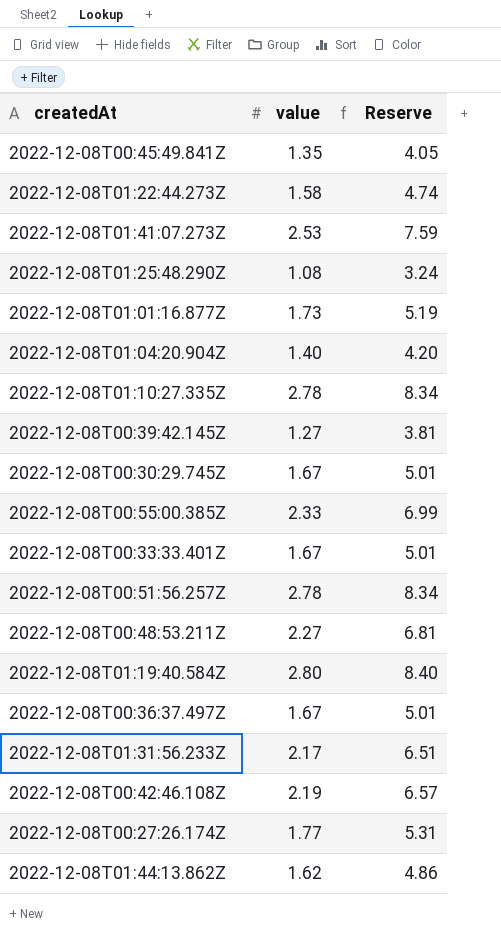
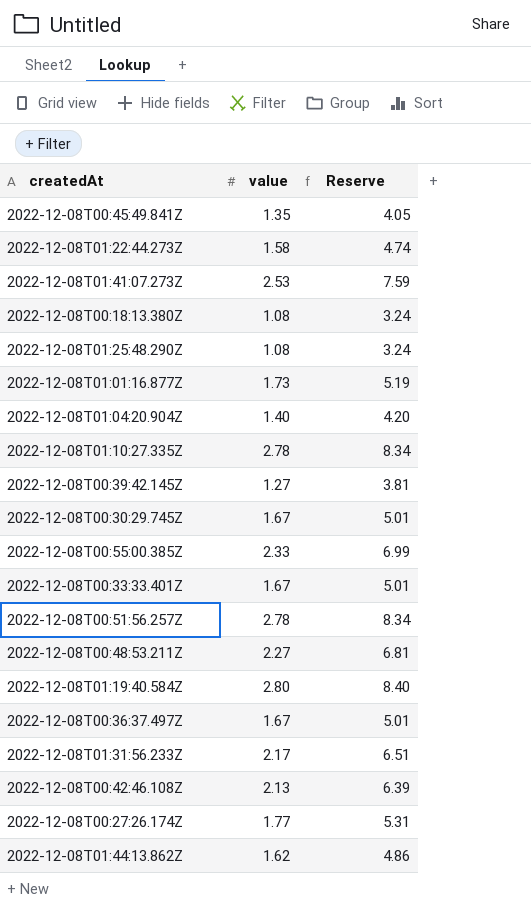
row 2022-12-08T00:18:13.380Z: none -> 1.08 | 3.24
2022-12-08T00:42:46.108Z | value: 2.19 -> 2.13
2022-12-08T00:42:46.108Z | Reserve: 6.57 -> 6.39

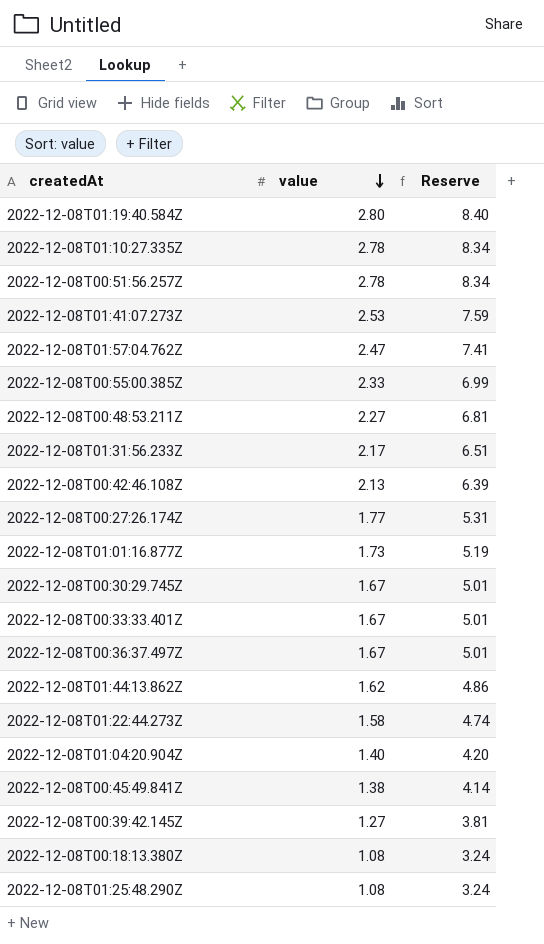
row order: none -> value descending
row 2022-12-08T01:57:04.762Z: none -> 2.47 | 7.41
2022-12-08T00:45:49.841Z | value: 1.35 -> 1.38
2022-12-08T00:45:49.841Z | Reserve: 4.05 -> 4.14

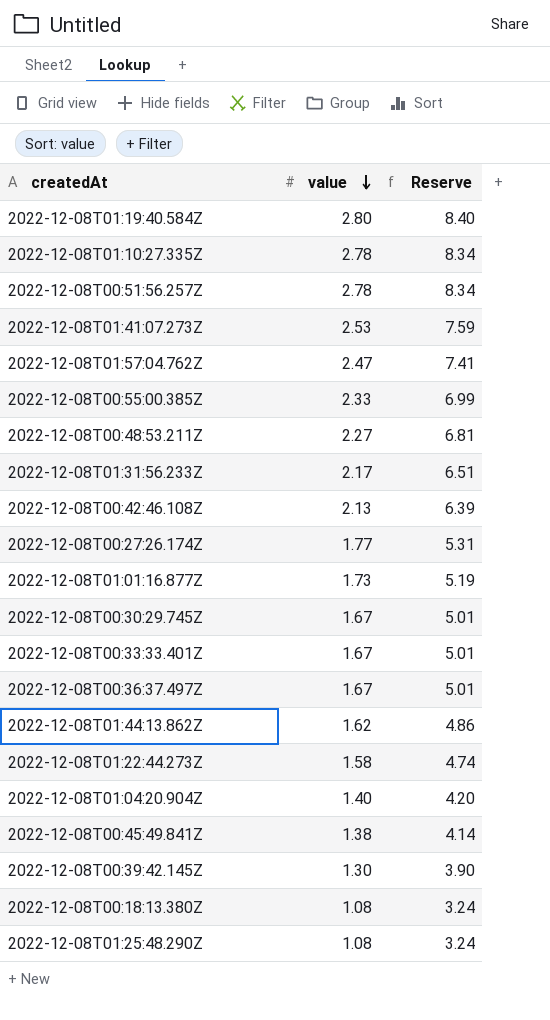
2022-12-08T00:39:42.145Z | value: 1.27 -> 1.30
2022-12-08T00:39:42.145Z | Reserve: 3.81 -> 3.90

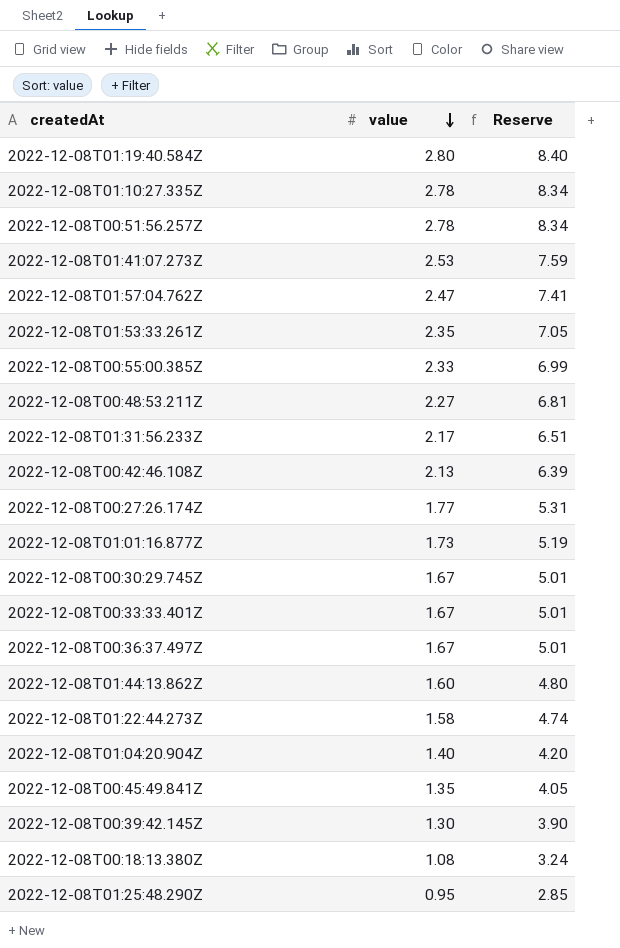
row 2022-12-08T01:53:33.261Z: none -> 2.35 | 7.05
2022-12-08T01:44:13.862Z | value: 1.62 -> 1.60
2022-12-08T01:44:13.862Z | Reserve: 4.86 -> 4.80
2022-12-08T00:45:49.841Z | value: 1.38 -> 1.35
2022-12-08T00:45:49.841Z | Reserve: 4.14 -> 4.05
2022-12-08T01:25:48.290Z | value: 1.08 -> 0.95
2022-12-08T01:25:48.290Z | Reserve: 3.24 -> 2.85

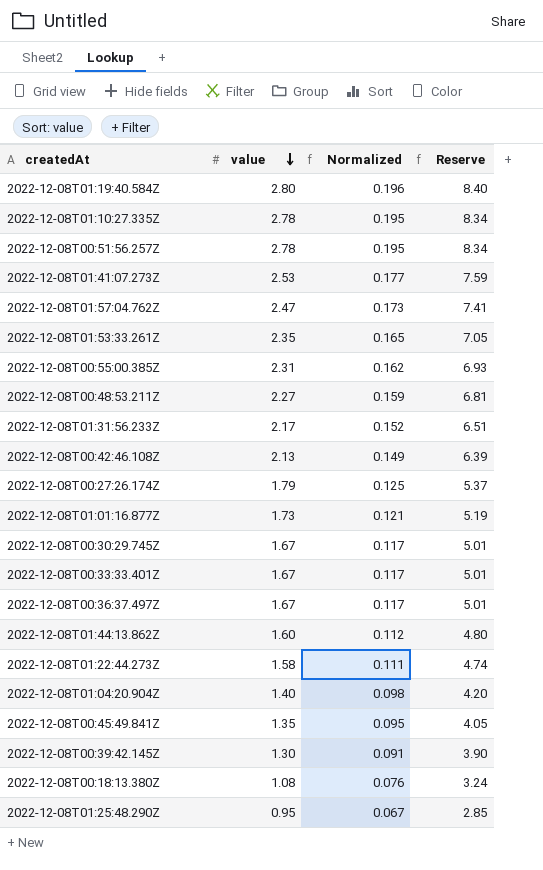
column Normalized | formula: none -> [value] * 0.07
2022-12-08T00:55:00.385Z | value: 2.33 -> 2.31
2022-12-08T00:55:00.385Z | Reserve: 6.99 -> 6.93
2022-12-08T00:27:26.174Z | value: 1.77 -> 1.79
2022-12-08T00:27:26.174Z | Reserve: 5.31 -> 5.37

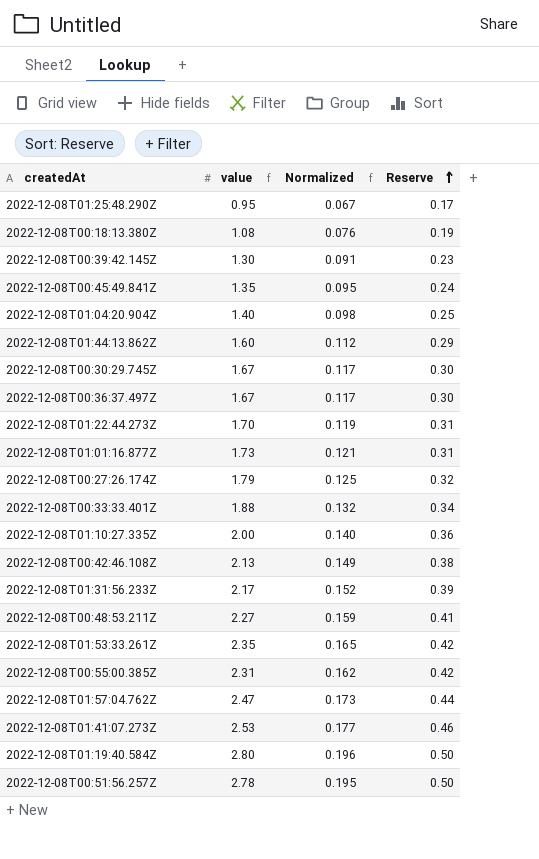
row order: value descending -> Reserve ascending
column Reserve | formula: [value] * 3 -> [value] * 0.18
2022-12-08T01:22:44.273Z | value: 1.58 -> 1.70
2022-12-08T01:22:44.273Z | Normalized: 0.111 -> 0.119
2022-12-08T00:33:33.401Z | value: 1.67 -> 1.88
2022-12-08T00:33:33.401Z | Normalized: 0.117 -> 0.132
2022-12-08T01:10:27.335Z | value: 2.78 -> 2.00
2022-12-08T01:10:27.335Z | Normalized: 0.195 -> 0.140

